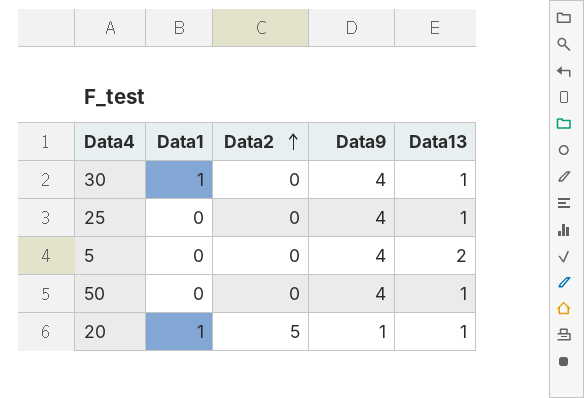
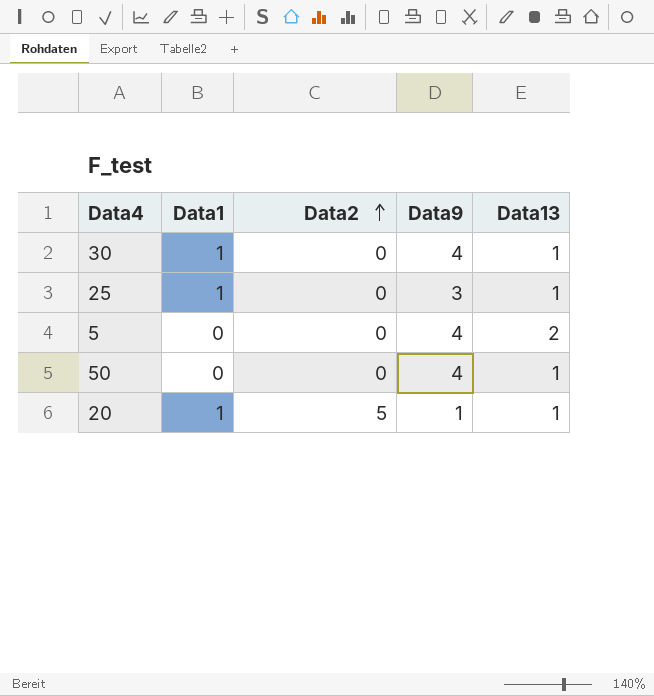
25 | Data1: 0 -> 1
25 | Data9: 4 -> 3

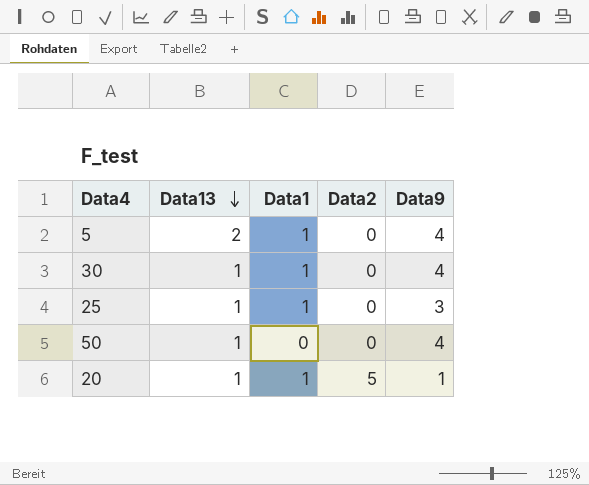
row order: Data2 ascending -> Data13 descending
column Data13 | position: 5 -> 2
5 | Data1: 0 -> 1

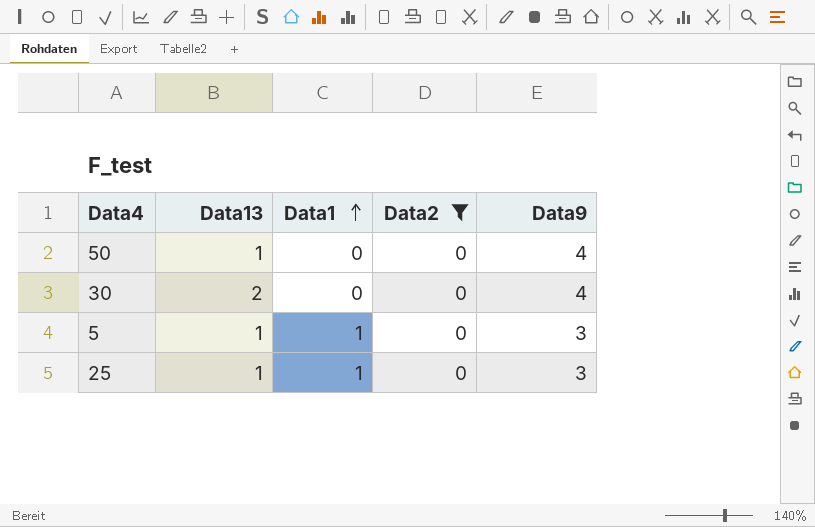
filter: none -> Data2 = 0
row order: Data13 descending -> Data1 ascending
30 | Data13: 1 -> 2
30 | Data1: 1 -> 0
5 | Data13: 2 -> 1
5 | Data9: 4 -> 3

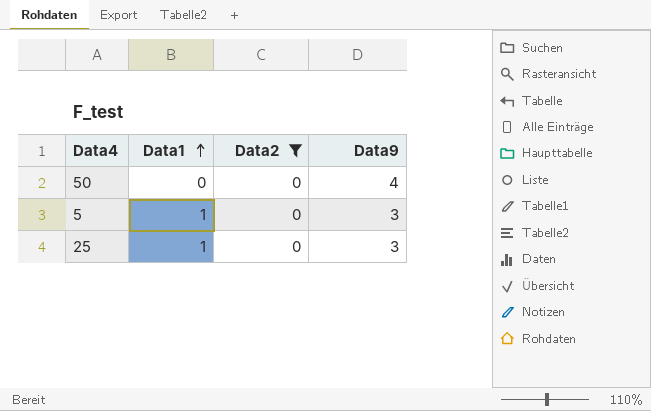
column Data13 | position: 2 -> none
row 30: 2 | 0 | 0 | 4 -> none

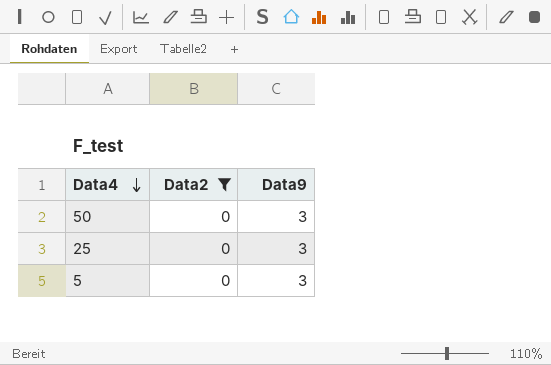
row order: Data1 ascending -> Data4 descending
column Data1 | position: 2 -> none
50 | Data9: 4 -> 3

